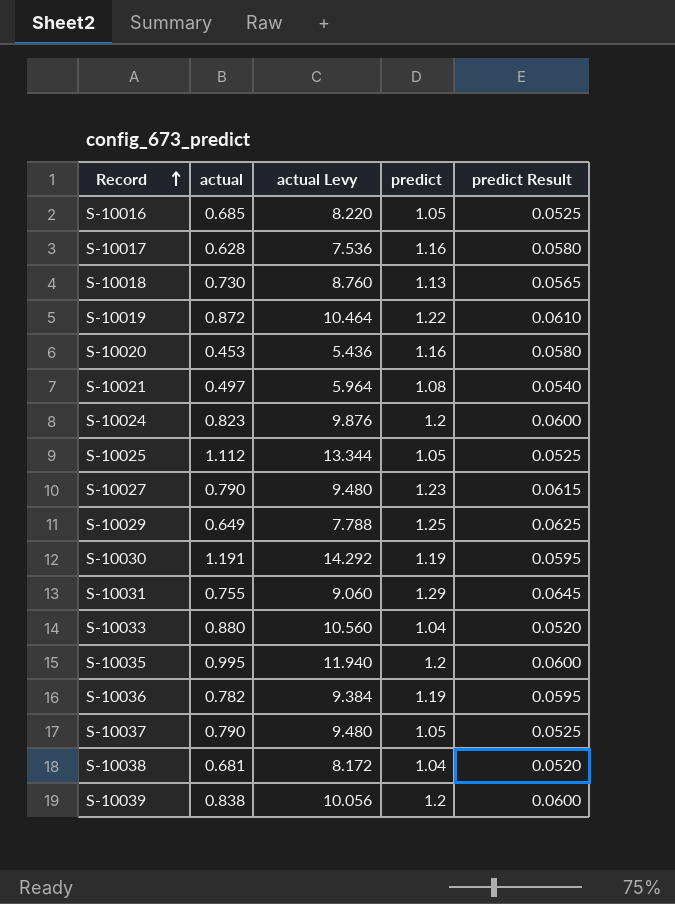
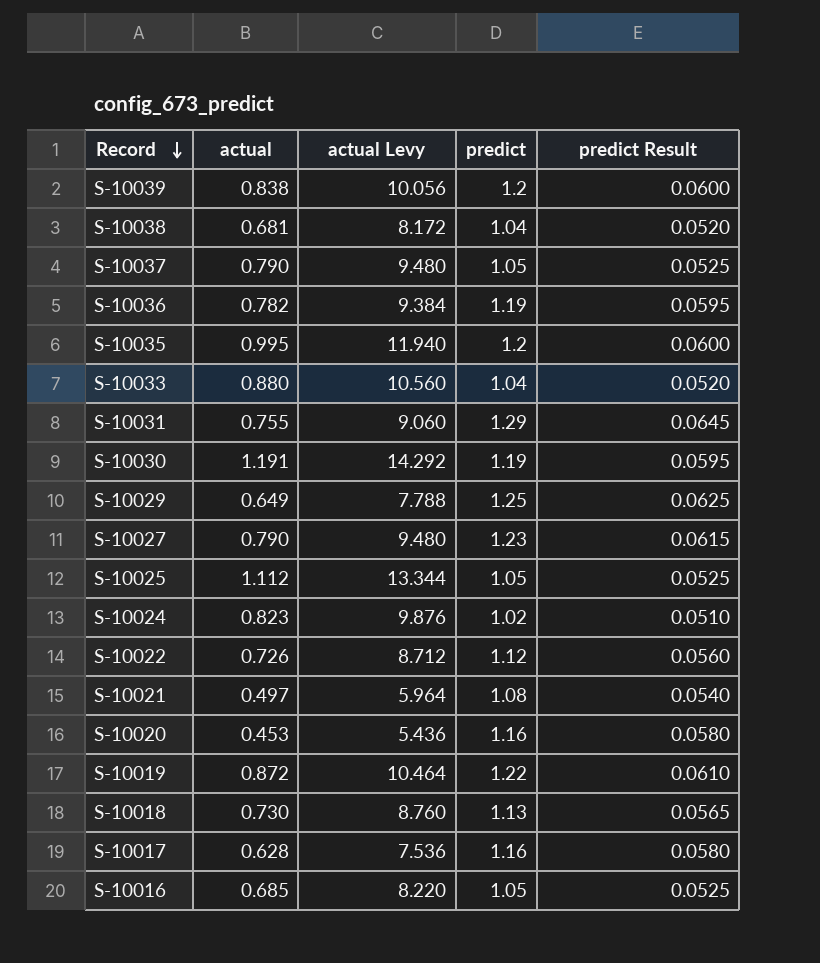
row order: Record ascending -> Record descending
S-10024 | predict: 1.2 -> 1.02
S-10024 | predict Result: 0.0600 -> 0.0510
row S-10022: none -> 0.726 | 8.712 | 1.12 | 0.0560

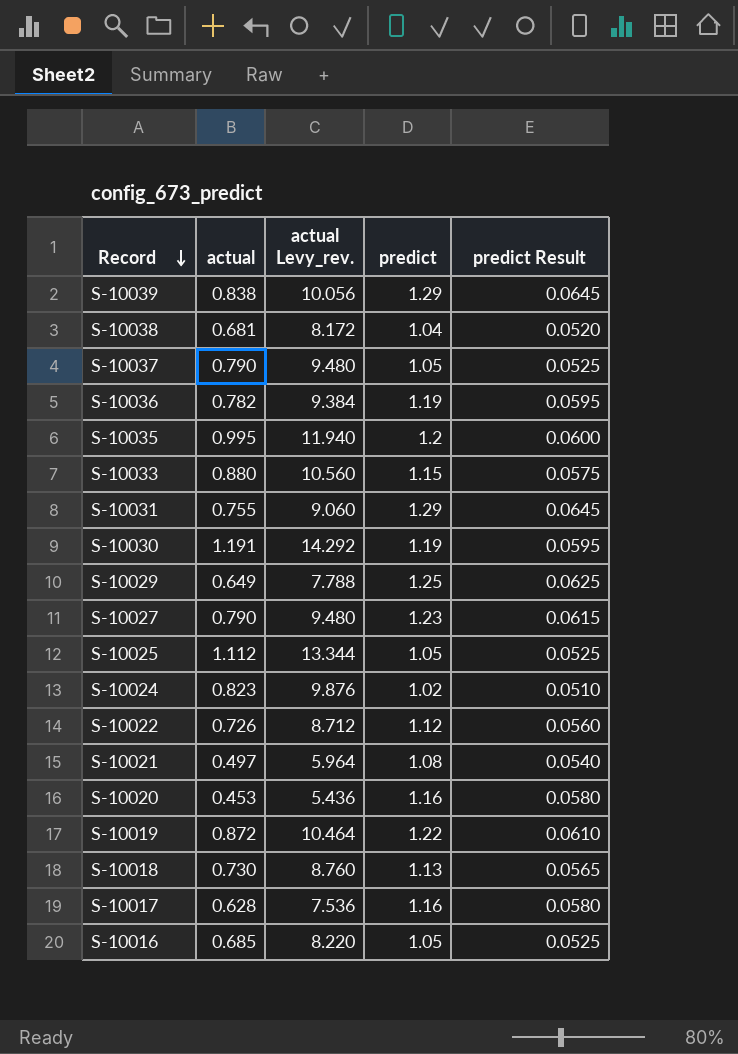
column name: actual Levy -> actual Levy_rev.
S-10039 | predict: 1.2 -> 1.29
S-10039 | predict Result: 0.0600 -> 0.0645
S-10033 | predict: 1.04 -> 1.15
S-10033 | predict Result: 0.0520 -> 0.0575

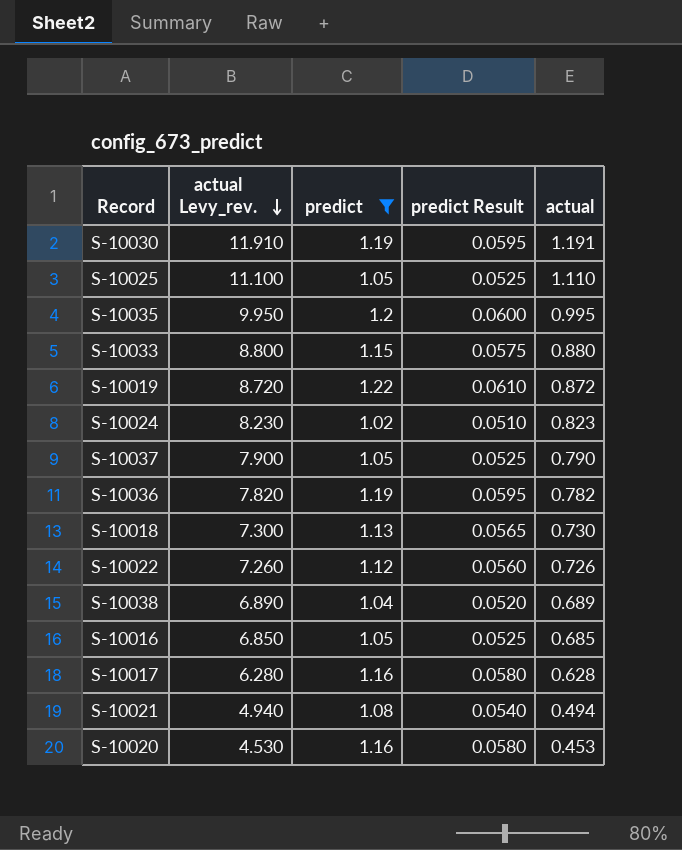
filter: none -> predict <= 1.22
row order: Record descending -> actual Levy_rev. descending
column actual Levy_rev. | formula: [actual] * 12 -> [actual] * 10
column actual | position: 2 -> 5
S-10025 | actual: 1.112 -> 1.110
S-10038 | actual: 0.681 -> 0.689
S-10021 | actual: 0.497 -> 0.494

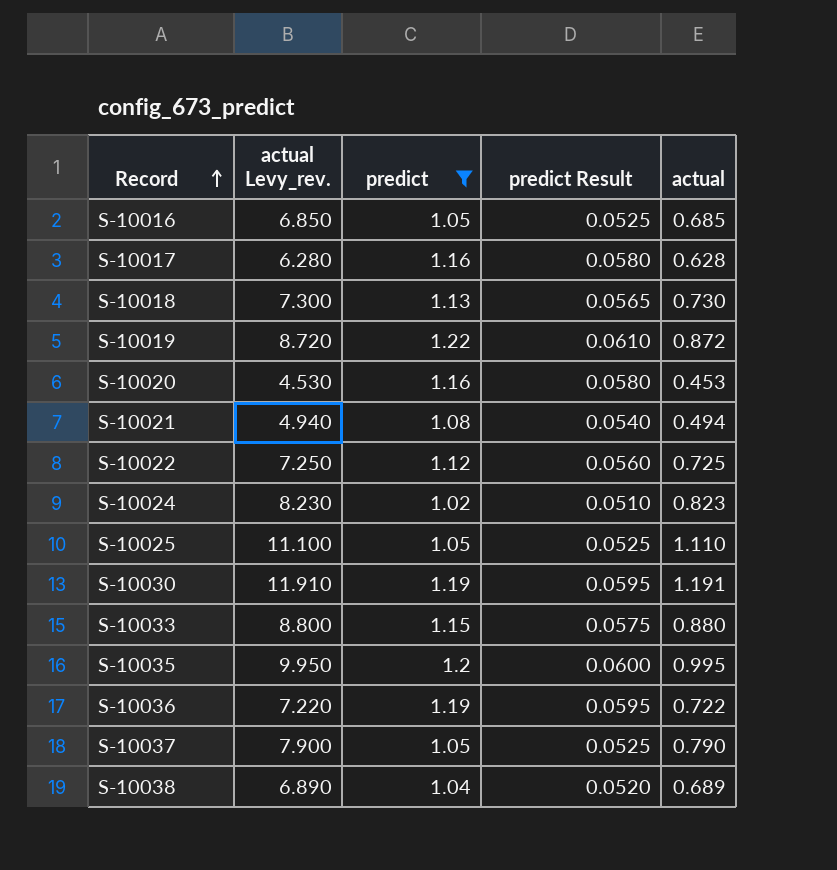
row order: actual Levy_rev. descending -> Record ascending
S-10022 | actual Levy_rev.: 7.260 -> 7.250
S-10022 | actual: 0.726 -> 0.725
S-10036 | actual Levy_rev.: 7.820 -> 7.220
S-10036 | actual: 0.782 -> 0.722

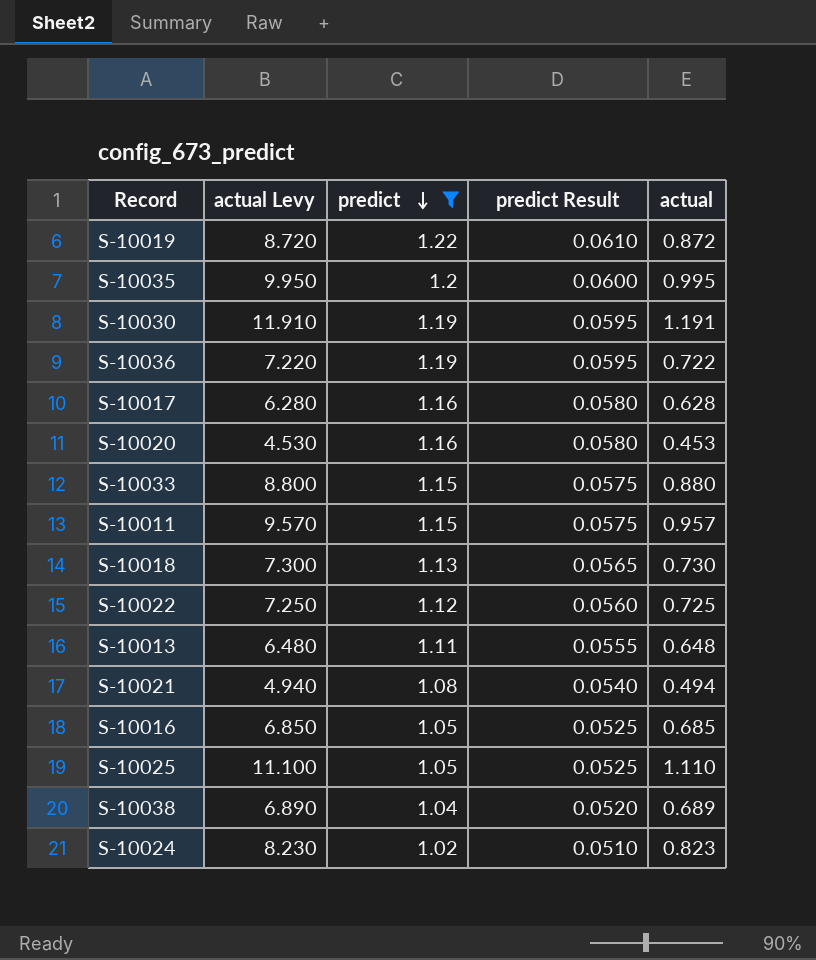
row order: Record ascending -> predict descending
column name: actual Levy_rev. -> actual Levy
row S-10037: 7.900 | 1.05 | 0.0525 | 0.790 -> none
row S-10011: none -> 9.570 | 1.15 | 0.0575 | 0.957
row S-10013: none -> 6.480 | 1.11 | 0.0555 | 0.648

